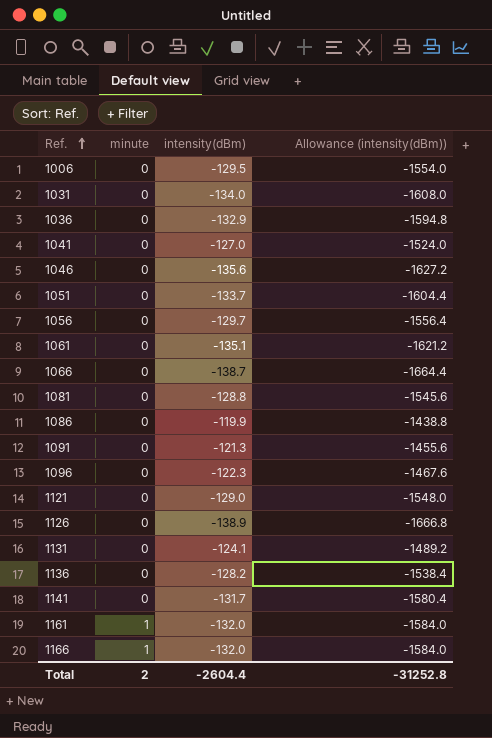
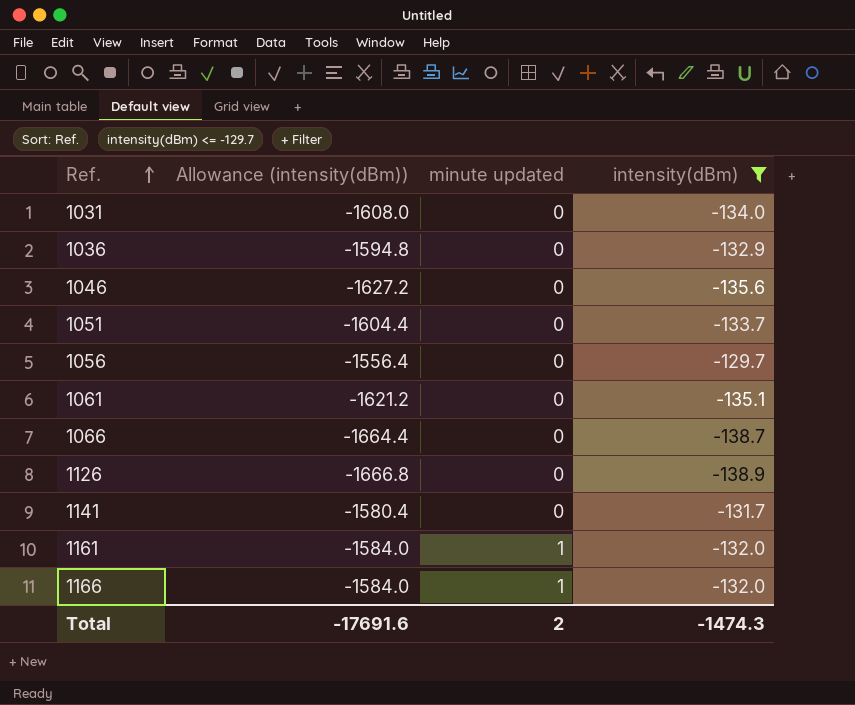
filter: none -> intensity(dBm) <= -129.7
column Allowance (intensity(dBm)) | position: 4 -> 2
column name: minute -> minute updated
Total | Allowance (intensity(dBm)): -31252.8 -> -17691.6
Total | intensity(dBm): -2604.4 -> -1474.3

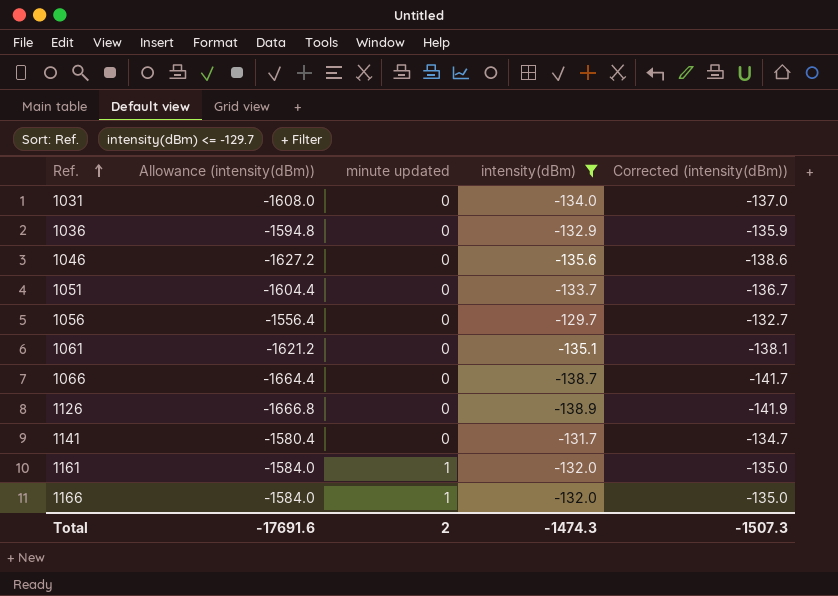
column Corrected (intensity(dBm)) | formula: none -> [intensity(dBm)] - 3

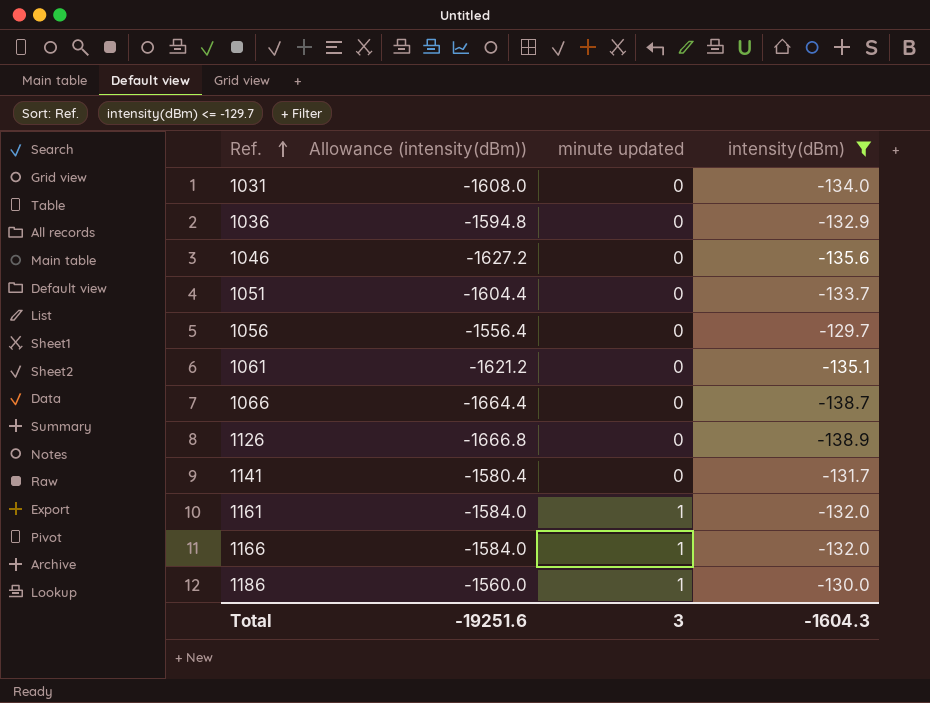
column Corrected (intensity(dBm)) | formula: [intensity(dBm)] - 3 -> none
row 1186: none -> -1560.0 | 1 | -130.0
Total | Allowance (intensity(dBm)): -17691.6 -> -19251.6
Total | minute updated: 2 -> 3
Total | intensity(dBm): -1474.3 -> -1604.3

